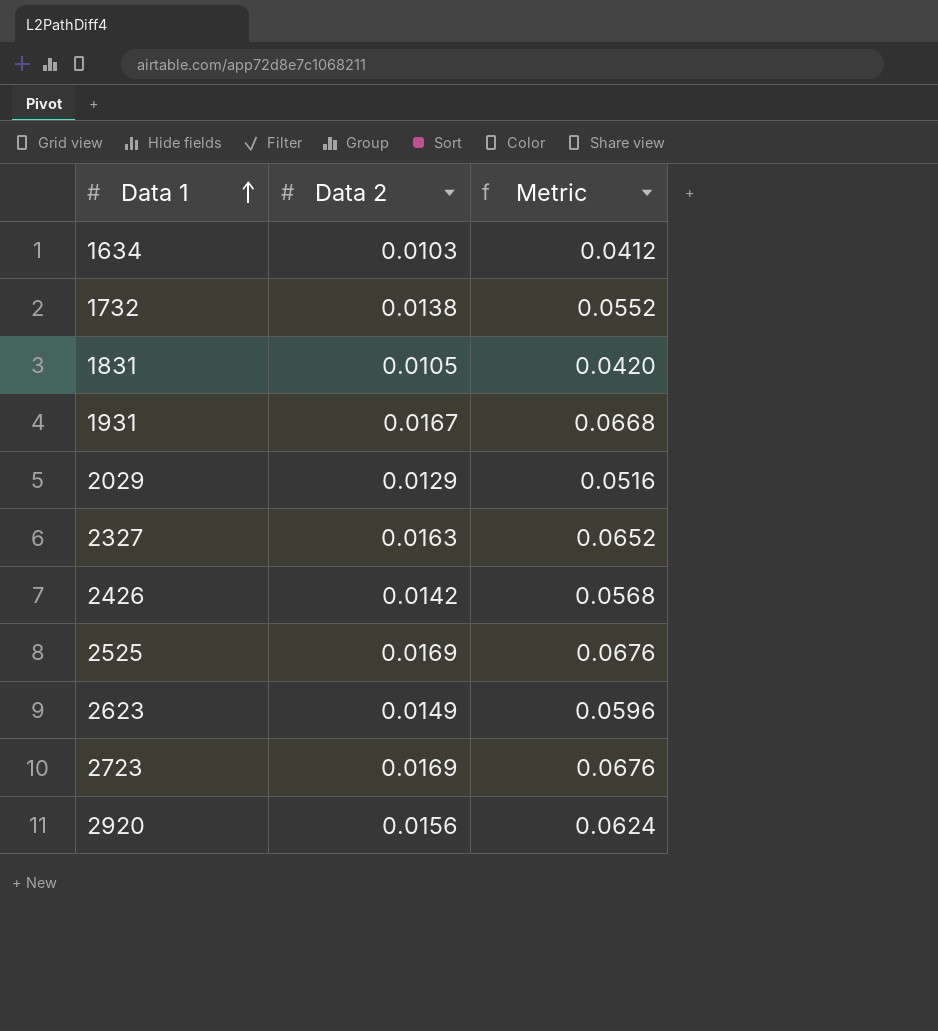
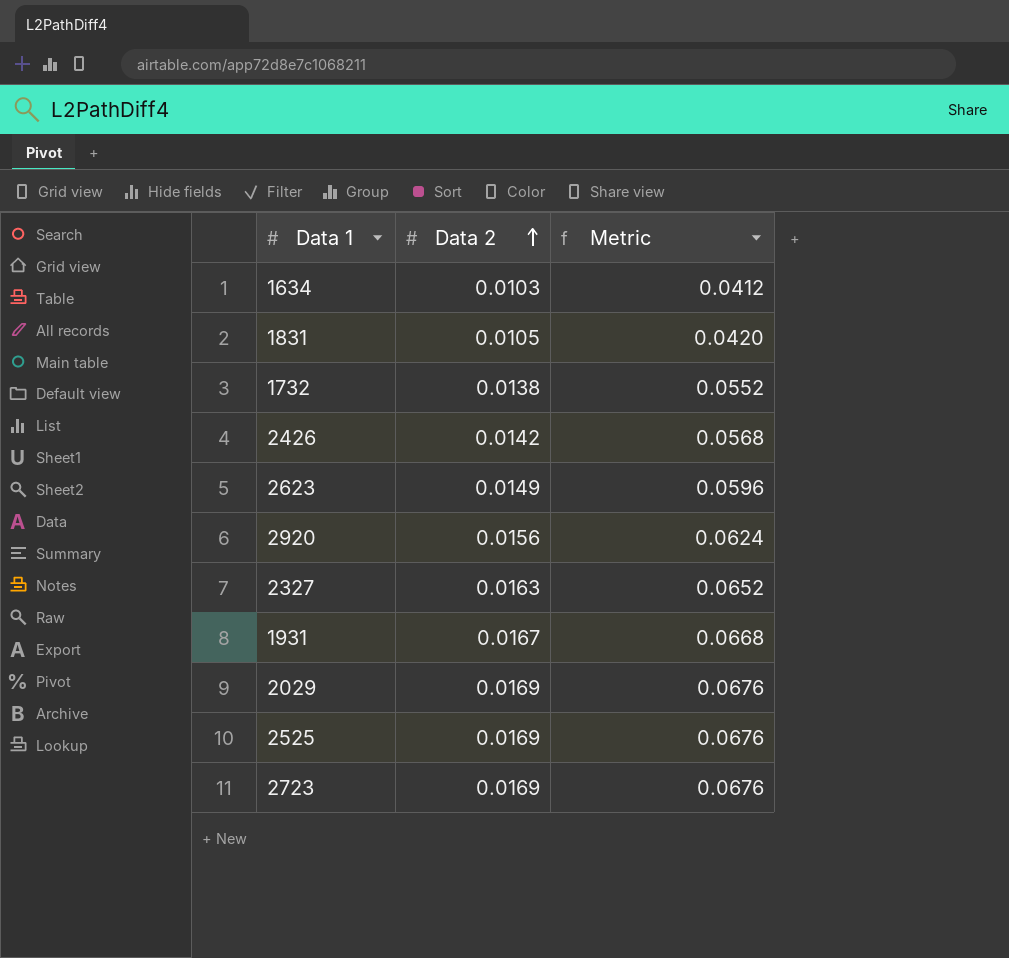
row order: Data 1 ascending -> Data 2 ascending
2029 | Data 2: 0.0129 -> 0.0169
2029 | Metric: 0.0516 -> 0.0676

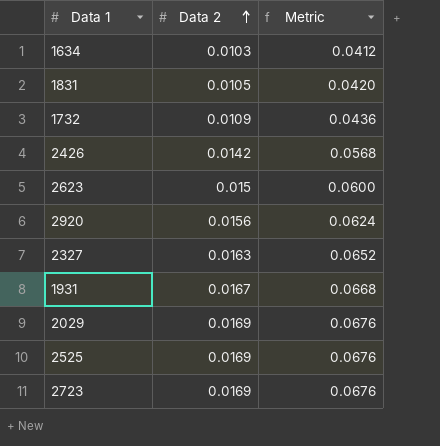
1732 | Data 2: 0.0138 -> 0.0109
1732 | Metric: 0.0552 -> 0.0436
2623 | Data 2: 0.0149 -> 0.015
2623 | Metric: 0.0596 -> 0.0600

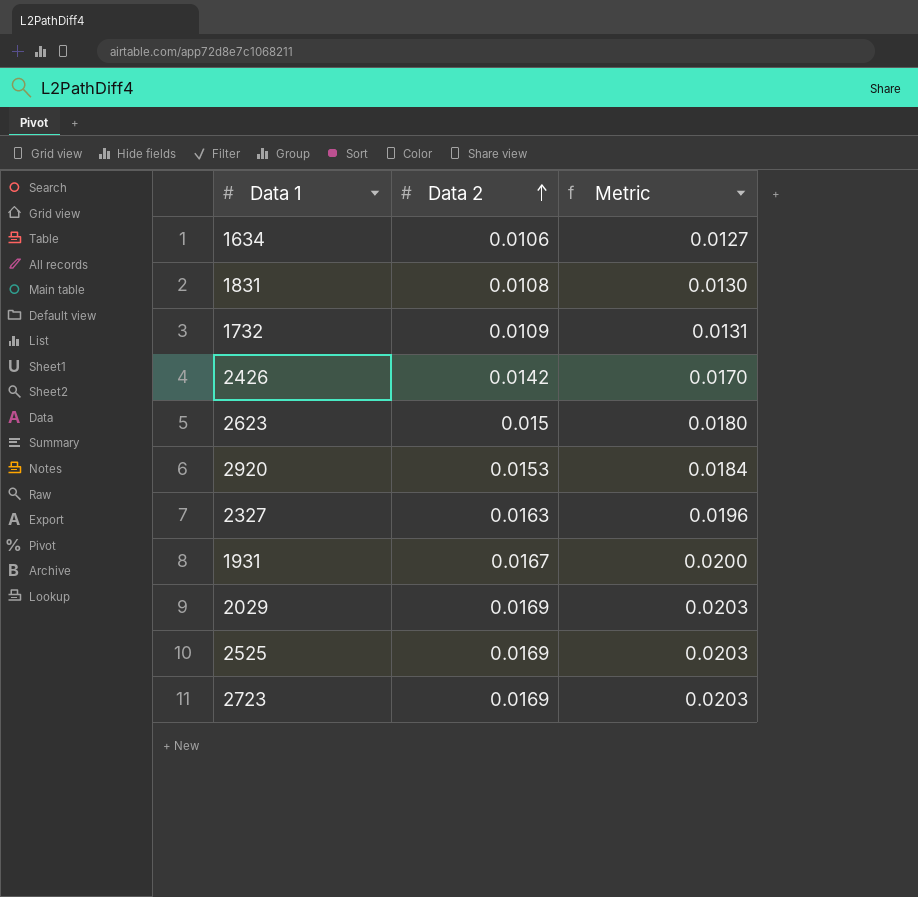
column Metric | formula: [Data 2] * 4 -> [Data 2] * 1.2
1634 | Data 2: 0.0103 -> 0.0106
1831 | Data 2: 0.0105 -> 0.0108
2920 | Data 2: 0.0156 -> 0.0153

